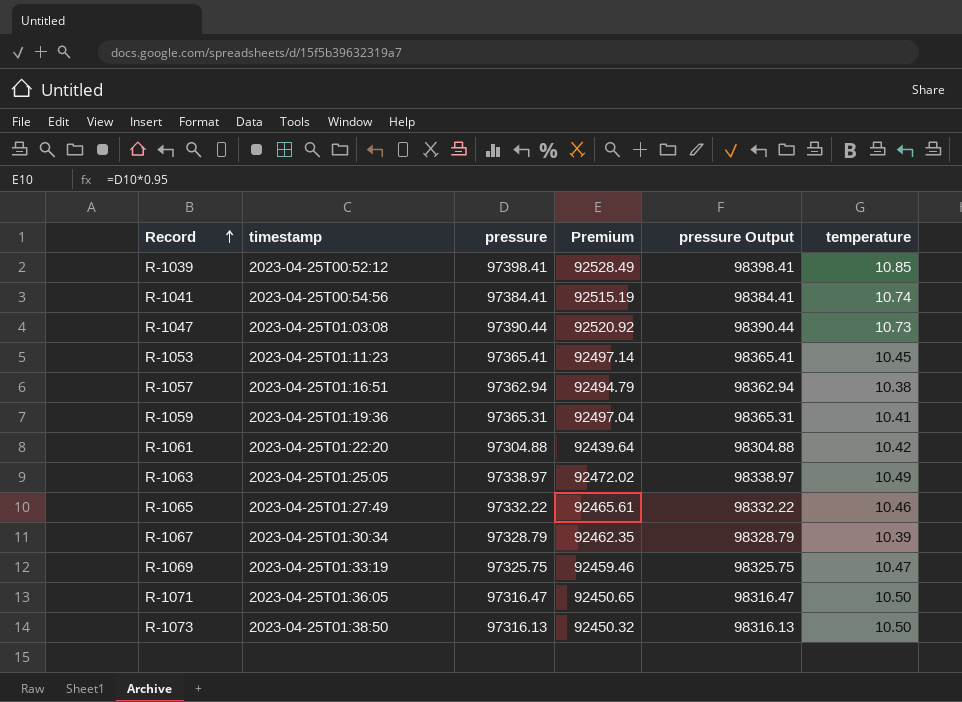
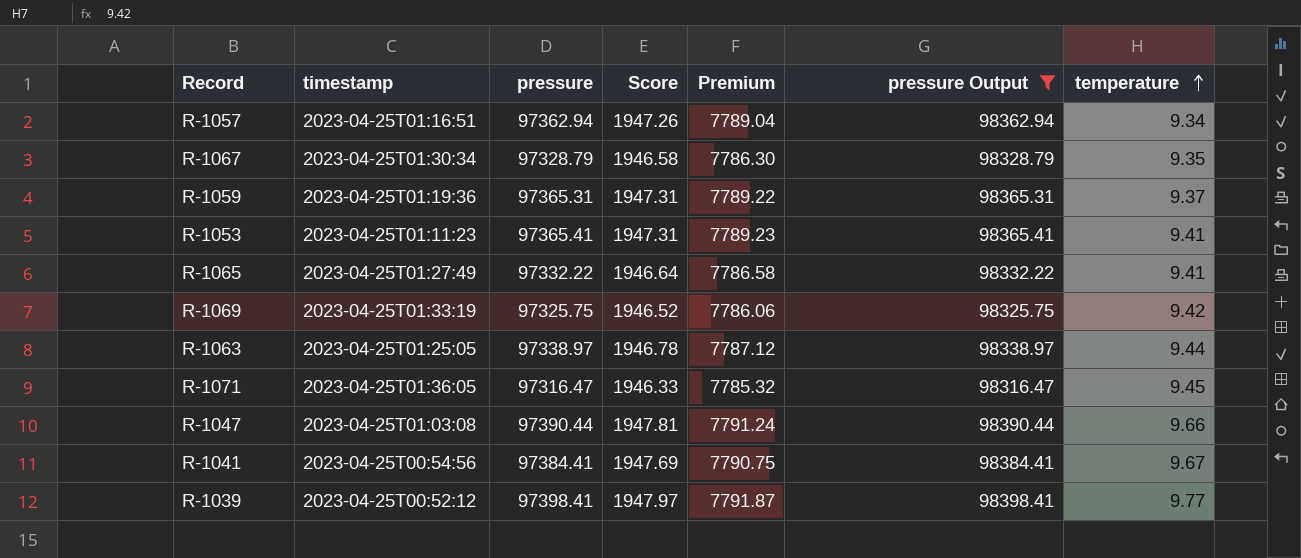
filter: none -> pressure Output >= 98316.47
row order: Record ascending -> temperature ascending
column Score | formula: none -> [pressure] * 0.02
column Premium | formula: [pressure] * 0.95 -> [pressure] * 0.08
R-1057 | temperature: 10.38 -> 9.34
R-1067 | temperature: 10.39 -> 9.35
R-1059 | temperature: 10.41 -> 9.37
R-1053 | temperature: 10.45 -> 9.41
R-1065 | temperature: 10.46 -> 9.41
R-1069 | temperature: 10.47 -> 9.42
R-1063 | temperature: 10.49 -> 9.44
R-1071 | temperature: 10.50 -> 9.45
R-1047 | temperature: 10.73 -> 9.66
R-1041 | temperature: 10.74 -> 9.67
R-1039 | temperature: 10.85 -> 9.77

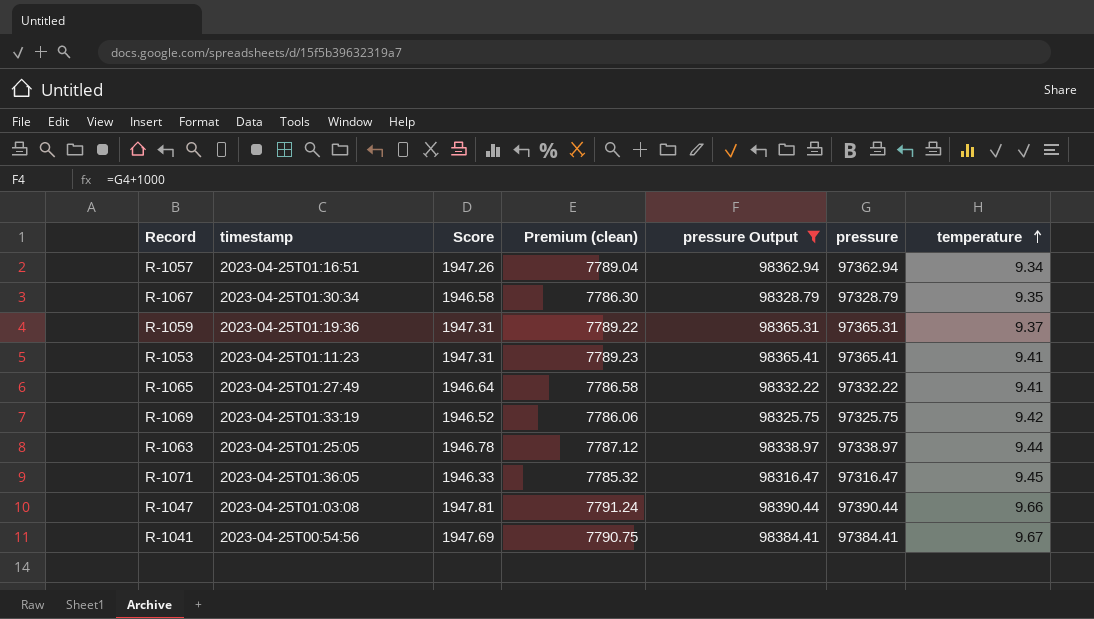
column name: Premium -> Premium (clean)
column pressure | position: 3 -> 6
row R-1039: 2023-04-25T00:52:12 | 97398.41 | 1947.97 | 7791.87 | 98398.41 | 9.77 -> none

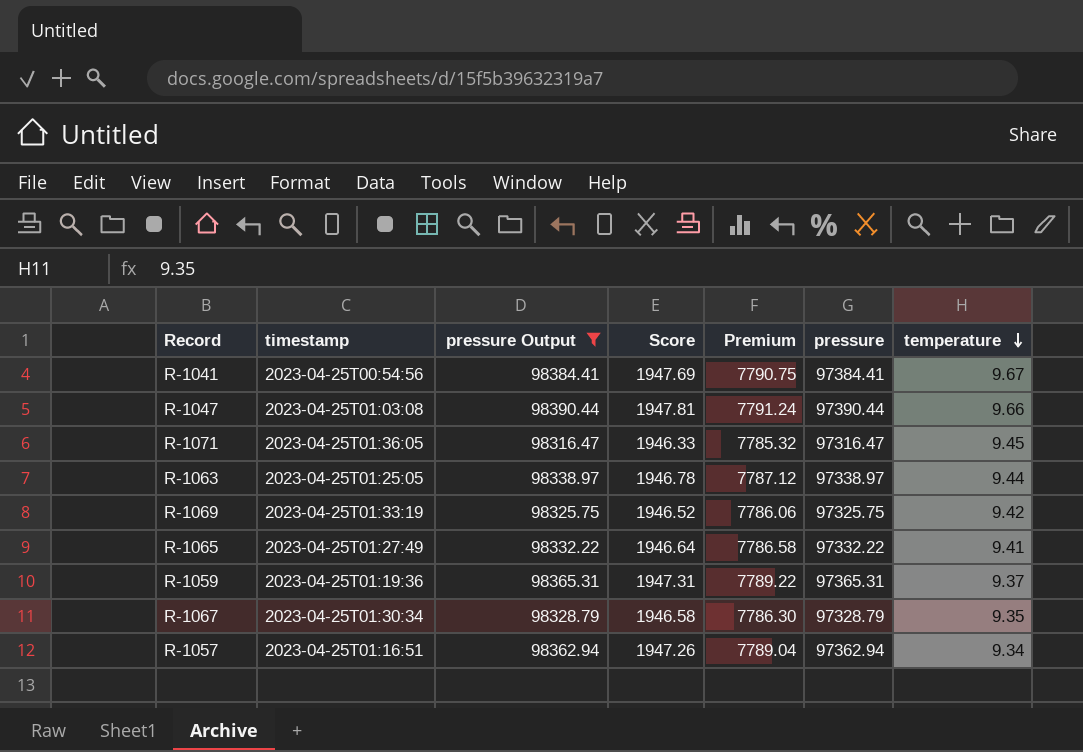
row order: temperature ascending -> temperature descending
column pressure Output | position: 5 -> 3
column name: Premium (clean) -> Premium
row R-1053: 2023-04-25T01:11:23 | 1947.31 | 7789.23 | 98365.41 | 97365.41 | 9.41 -> none

